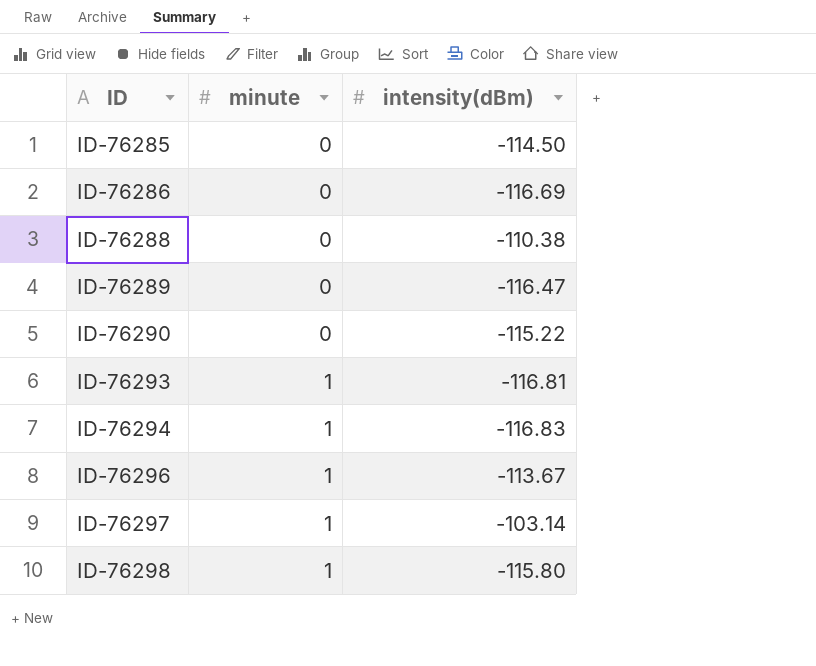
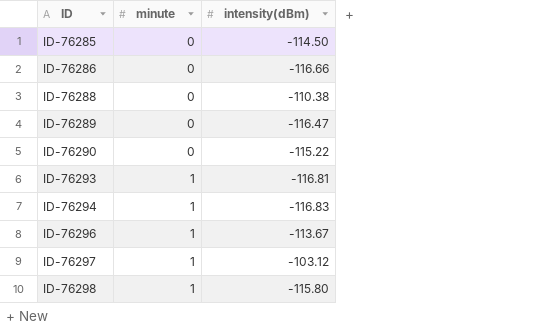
ID-76286 | intensity(dBm): -116.69 -> -116.66
ID-76297 | intensity(dBm): -103.14 -> -103.12

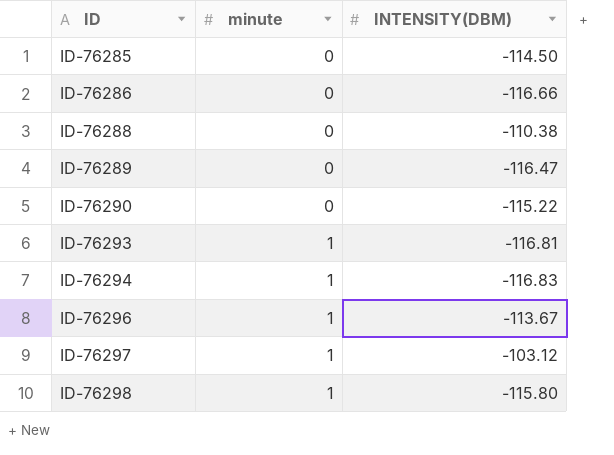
column name: intensity(dBm) -> INTENSITY(DBM)

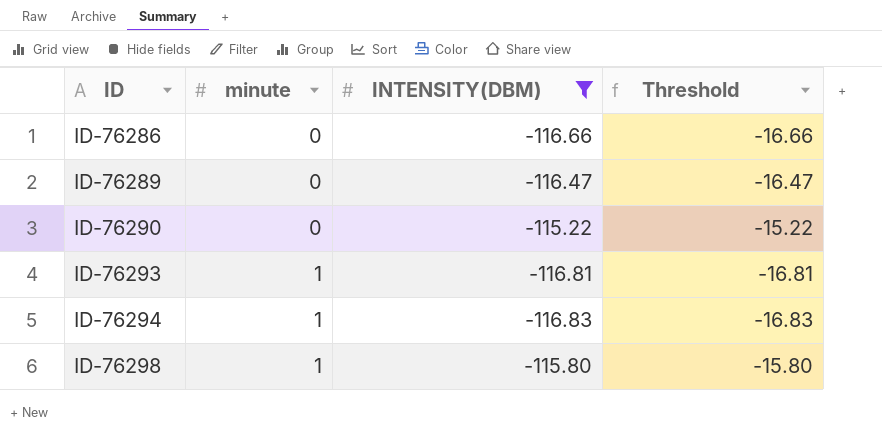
filter: none -> INTENSITY(DBM) <= -115.22
column Threshold | formula: none -> [INTENSITY(DBM)] + 100

